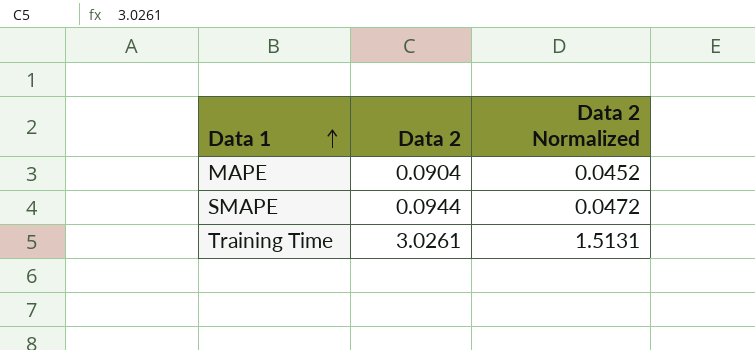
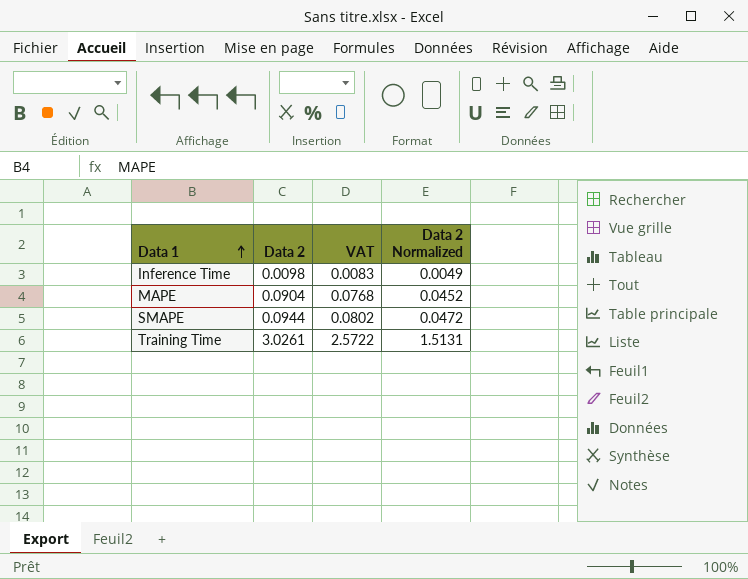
column VAT | formula: none -> [Data 2] * 0.85
row Inference Time: none -> 0.0098 | 0.0083 | 0.0049

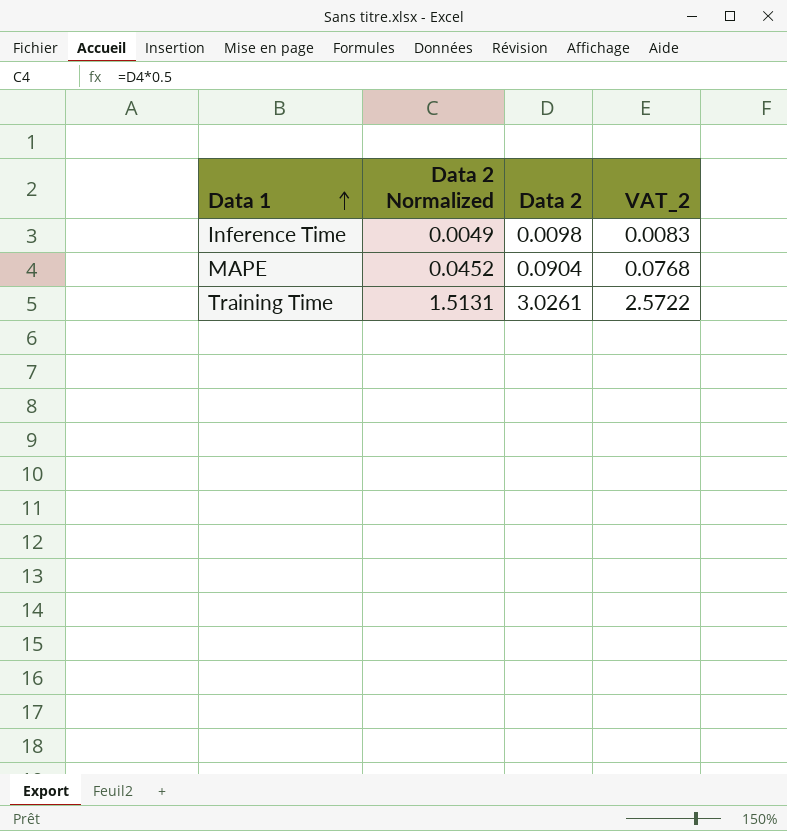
column Data 2 Normalized | position: 4 -> 2
column name: VAT -> VAT_2
row SMAPE: 0.0944 | 0.0802 | 0.0472 -> none

